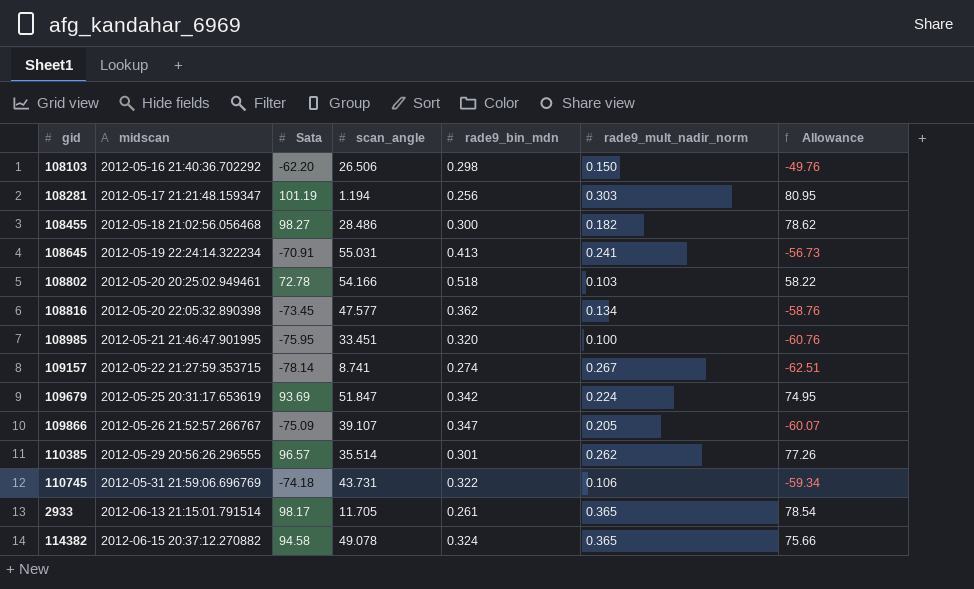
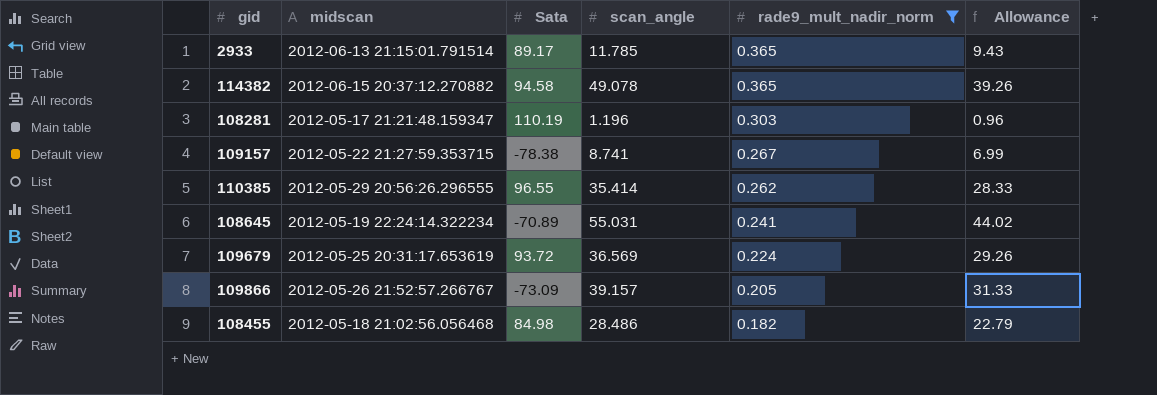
filter: none -> rade9_mult_nadir_norm >= 0.182
row order: midscan ascending -> rade9_mult_nadir_norm descending
column rade9_bin_mdn | position: 5 -> none
column Allowance | formula: [Sata] * 0.8 -> [scan_angle] * 0.8
2933 | Sata: 98.17 -> 89.17
2933 | scan_angle: 11.705 -> 11.785
108281 | Sata: 101.19 -> 110.19
108281 | scan_angle: 1.194 -> 1.196
109157 | Sata: -78.14 -> -78.38
110385 | Sata: 96.57 -> 96.55
110385 | scan_angle: 35.514 -> 35.414
108645 | Sata: -70.91 -> -70.89
109679 | Sata: 93.69 -> 93.72
109679 | scan_angle: 51.847 -> 36.569
109866 | Sata: -75.09 -> -73.09
109866 | scan_angle: 39.107 -> 39.157
108455 | Sata: 98.27 -> 84.98

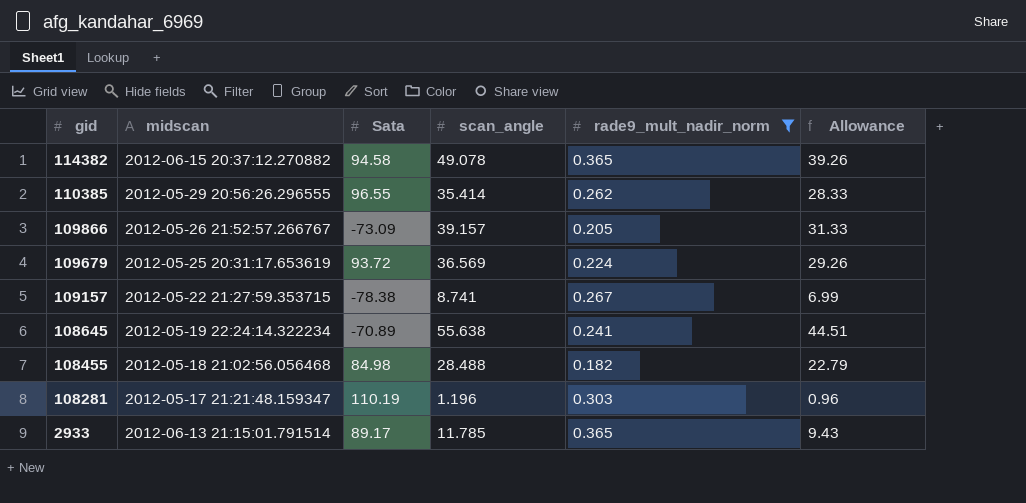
row order: rade9_mult_nadir_norm descending -> gid descending
108645 | scan_angle: 55.031 -> 55.638
108645 | Allowance: 44.02 -> 44.51
108455 | scan_angle: 28.486 -> 28.488

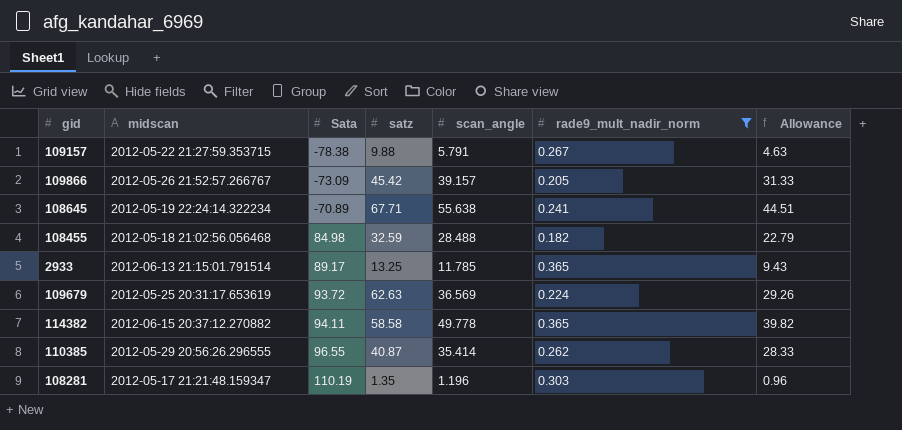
row order: gid descending -> Sata ascending
column satz | position: none -> 4
109157 | scan_angle: 8.741 -> 5.791
109157 | Allowance: 6.99 -> 4.63
114382 | Sata: 94.58 -> 94.11
114382 | scan_angle: 49.078 -> 49.778
114382 | Allowance: 39.26 -> 39.82

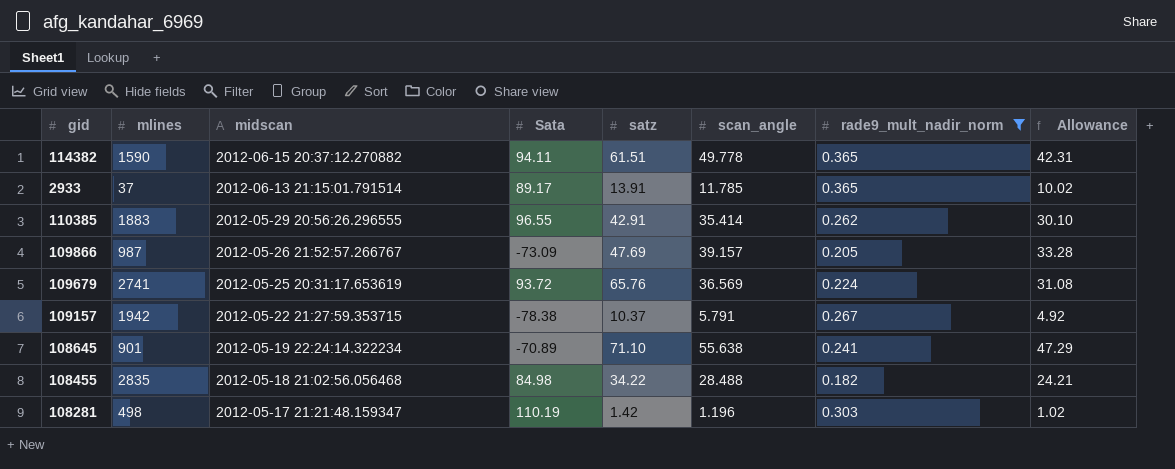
row order: Sata ascending -> midscan descending
column mlines | position: none -> 2
column Allowance | formula: [scan_angle] * 0.8 -> [scan_angle] * 0.85
114382 | satz: 58.58 -> 61.51
2933 | satz: 13.25 -> 13.91
110385 | satz: 40.87 -> 42.91
109866 | satz: 45.42 -> 47.69
109679 | satz: 62.63 -> 65.76
109157 | satz: 9.88 -> 10.37
108645 | satz: 67.71 -> 71.10
108455 | satz: 32.59 -> 34.22
108281 | satz: 1.35 -> 1.42

